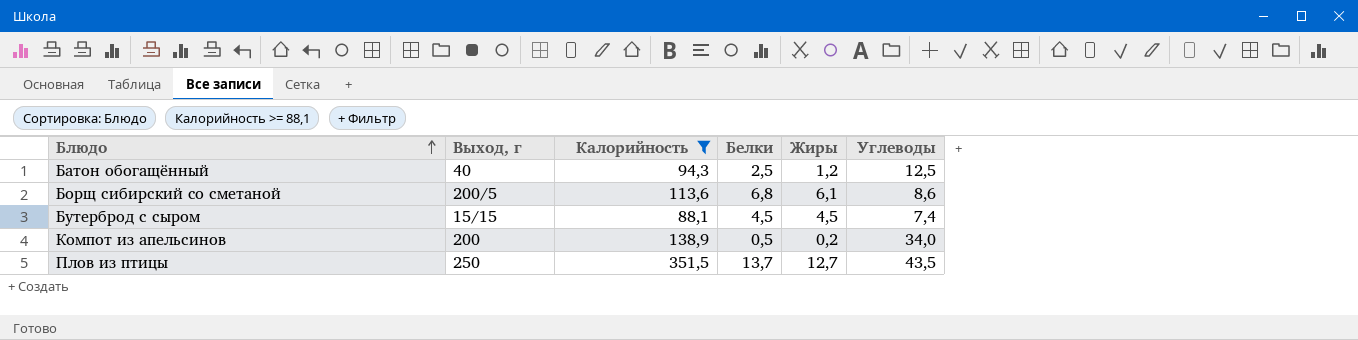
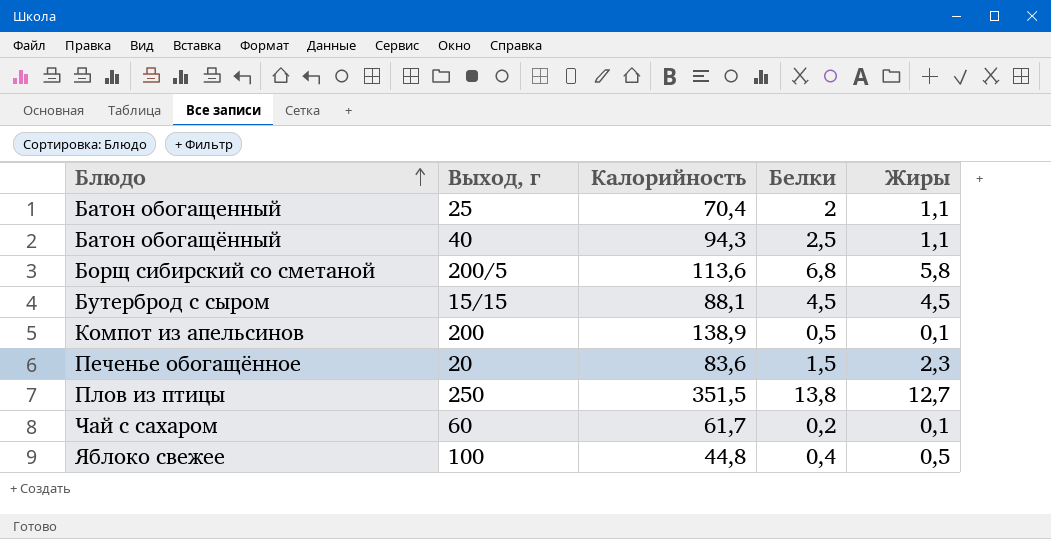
filter: Калорийность >= 88,1 -> none
column Углеводы | position: 6 -> none
Батон обогащённый | Жиры: 1,2 -> 1,1
Борщ сибирский cо сметаной | Жиры: 6,1 -> 5,8
Компот из апельсинов | Жиры: 0,2 -> 0,1
Плов из птицы | Белки: 13,7 -> 13,8

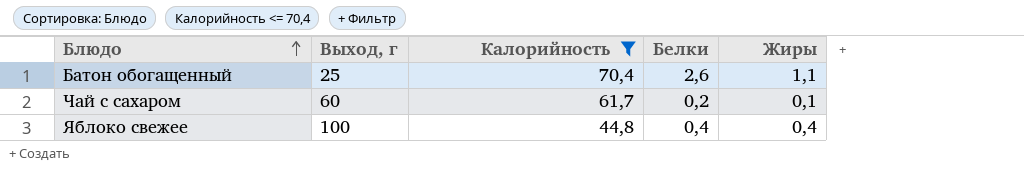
filter: none -> Калорийность <= 70,4
Батон обогащенный | Белки: 2 -> 2,6
Яблоко свежее | Жиры: 0,5 -> 0,4

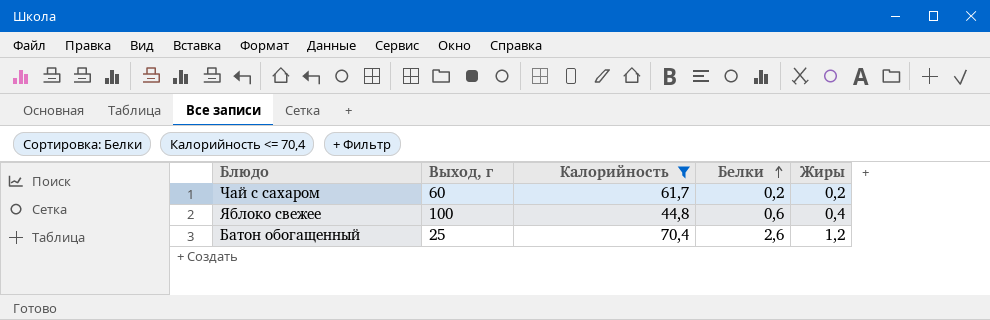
row order: Блюдо ascending -> Белки ascending
Чай с сахаром | Жиры: 0,1 -> 0,2
Яблоко свежее | Белки: 0,4 -> 0,6
Батон обогащенный | Жиры: 1,1 -> 1,2

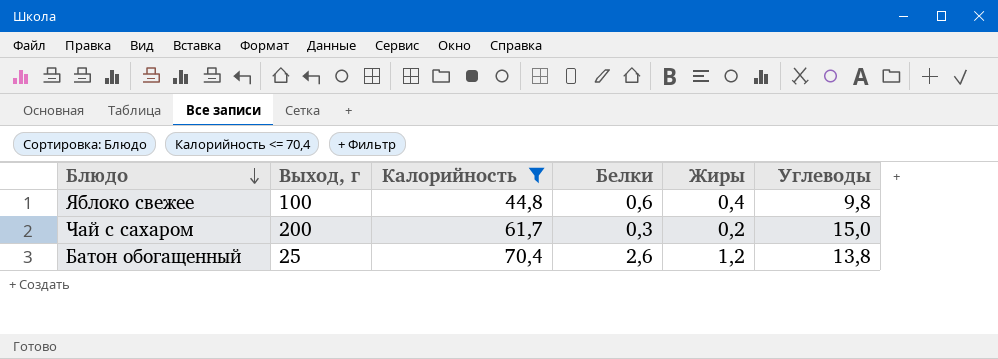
row order: Белки ascending -> Блюдо descending
column Углеводы | position: none -> 6
Чай с сахаром | Выход, г: 60 -> 200
Чай с сахаром | Белки: 0,2 -> 0,3

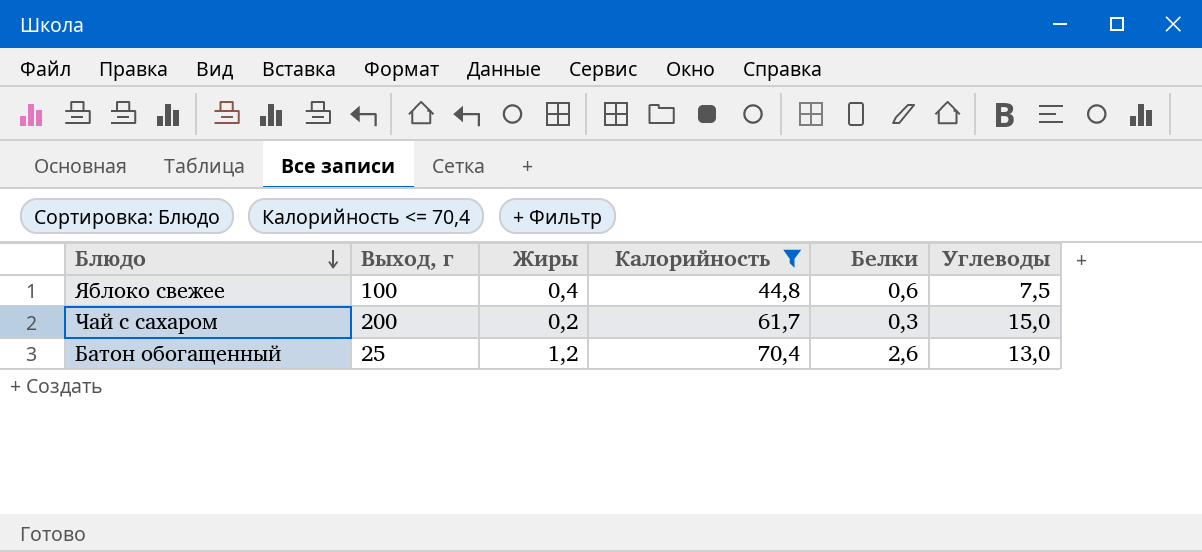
column Жиры | position: 5 -> 3
Яблоко свежее | Углеводы: 9,8 -> 7,5
Батон обогащенный | Углеводы: 13,8 -> 13,0

